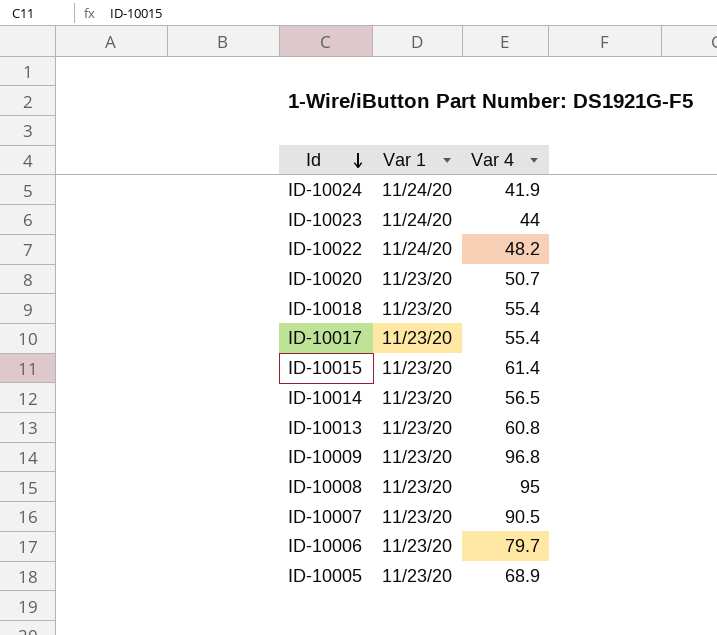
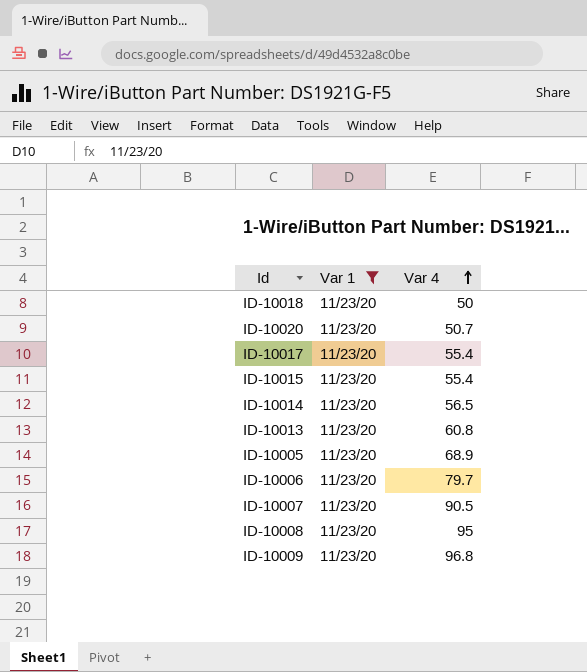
filter: none -> Var 1 = 11/23/20
row order: Id descending -> Var 4 ascending
ID-10018 | Var 4: 55.4 -> 50
ID-10015 | Var 4: 61.4 -> 55.4

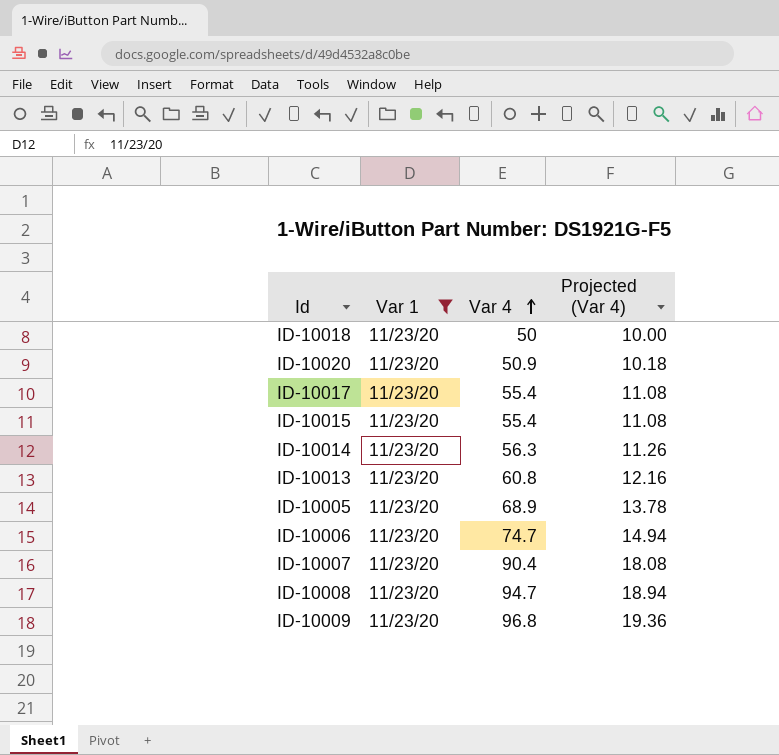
column Projected (Var 4) | formula: none -> [Var 4] * 0.2
ID-10020 | Var 4: 50.7 -> 50.9
ID-10014 | Var 4: 56.5 -> 56.3
ID-10006 | Var 4: 79.7 -> 74.7
ID-10007 | Var 4: 90.5 -> 90.4
ID-10008 | Var 4: 95 -> 94.7

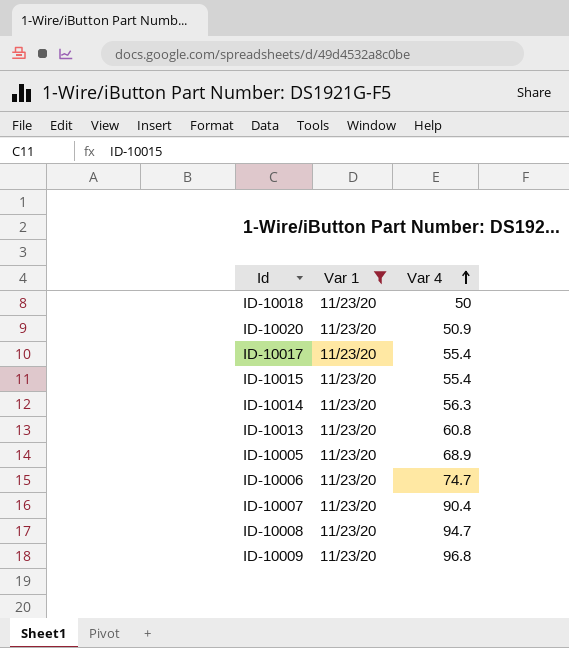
column Projected (Var 4) | formula: [Var 4] * 0.2 -> none

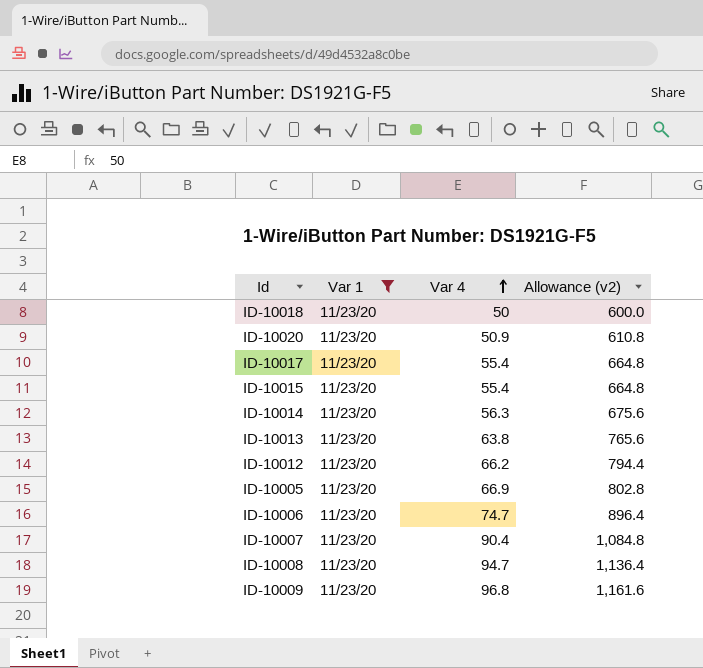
column Allowance (v2) | formula: none -> [Var 4] * 12
ID-10013 | Var 4: 60.8 -> 63.8
row ID-10012: none -> 11/23/20 | 66.2 | 794.4
ID-10005 | Var 4: 68.9 -> 66.9

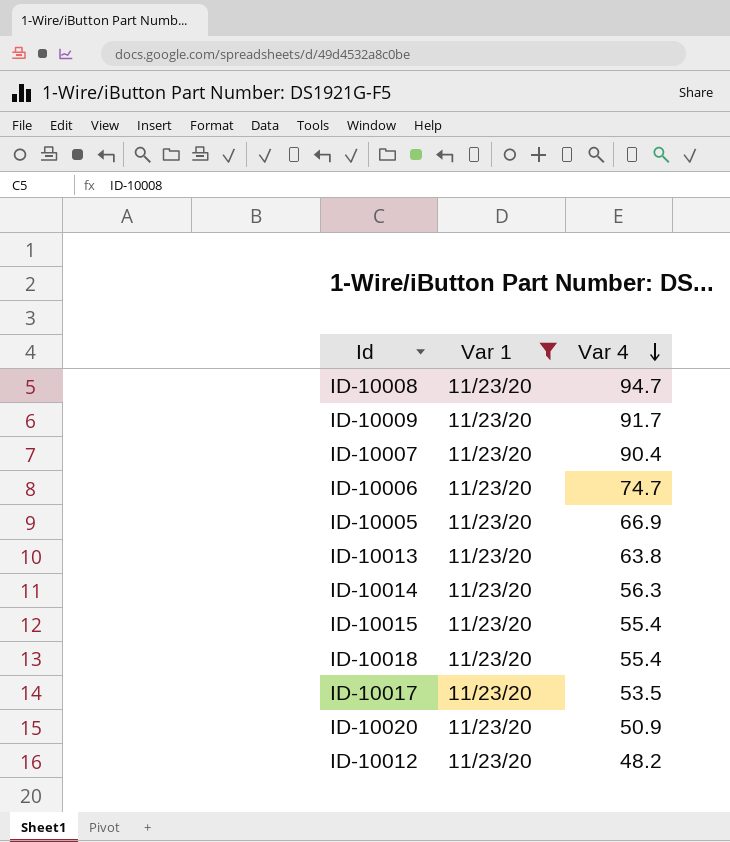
row order: Var 4 ascending -> Var 4 descending
column Allowance (v2) | formula: [Var 4] * 12 -> none
ID-10009 | Var 4: 96.8 -> 91.7
ID-10018 | Var 4: 50 -> 55.4
ID-10017 | Var 4: 55.4 -> 53.5
ID-10012 | Var 4: 66.2 -> 48.2

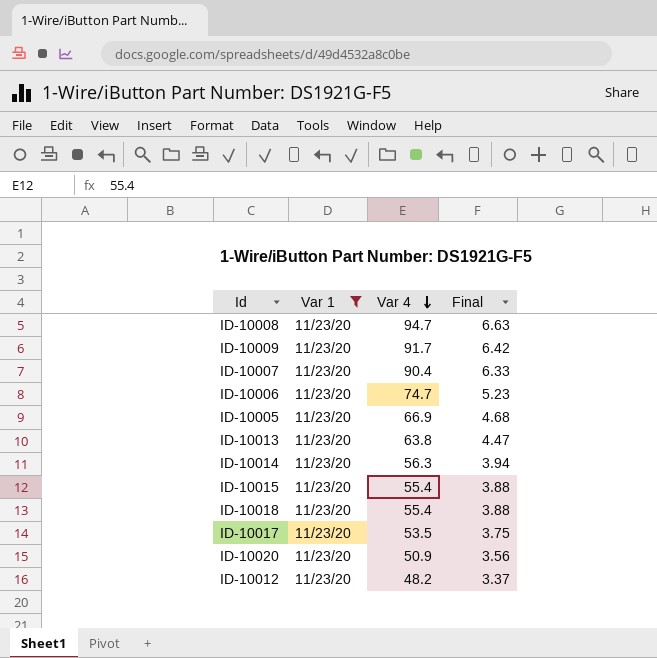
column Final | formula: none -> [Var 4] * 0.07

